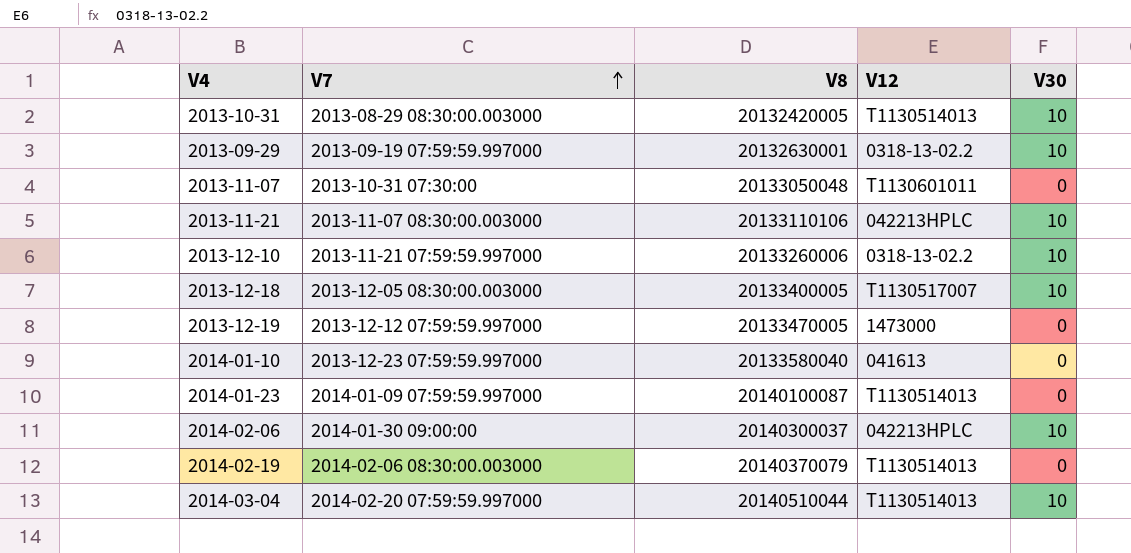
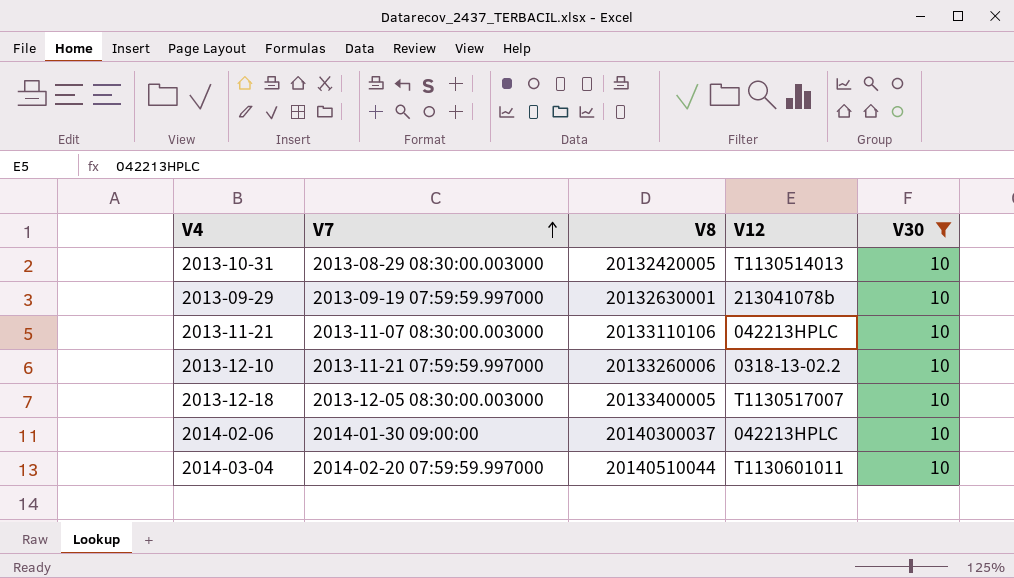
filter: none -> V30 = 10
2013-09-29 | V12: 0318-13-02.2 -> 213041078b
2014-03-04 | V12: T1130514013 -> T1130601011

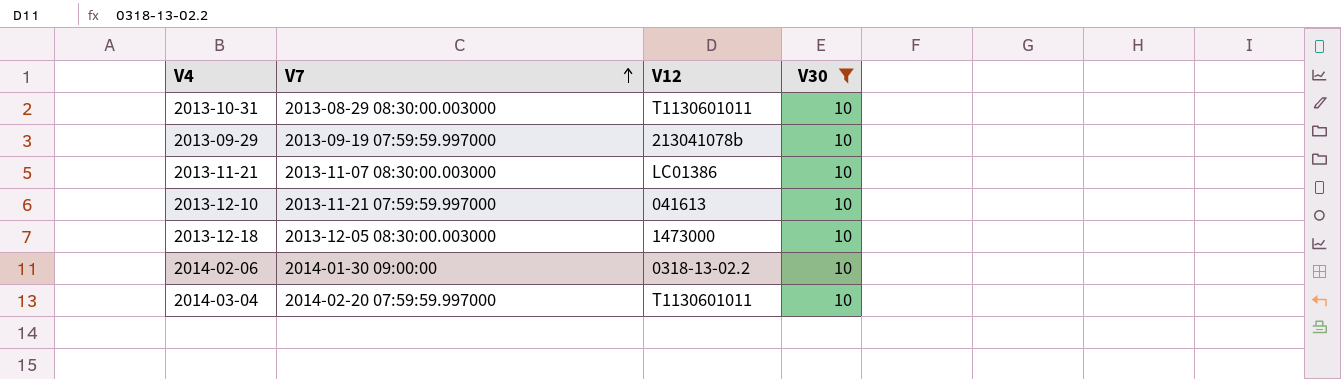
column V8 | position: 3 -> none
2013-10-31 | V12: T1130514013 -> T1130601011
2013-11-21 | V12: 042213HPLC -> LC01386
2013-12-10 | V12: 0318-13-02.2 -> 041613
2013-12-18 | V12: T1130517007 -> 1473000
2014-02-06 | V12: 042213HPLC -> 0318-13-02.2

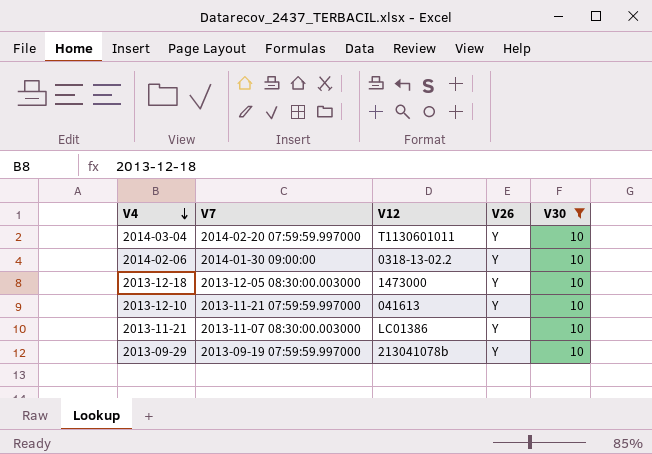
row order: V7 ascending -> V4 descending
column V26 | position: none -> 4
row 2013-10-31: 2013-08-29 08:30:00.003000 | T1130601011 | 10 -> none

